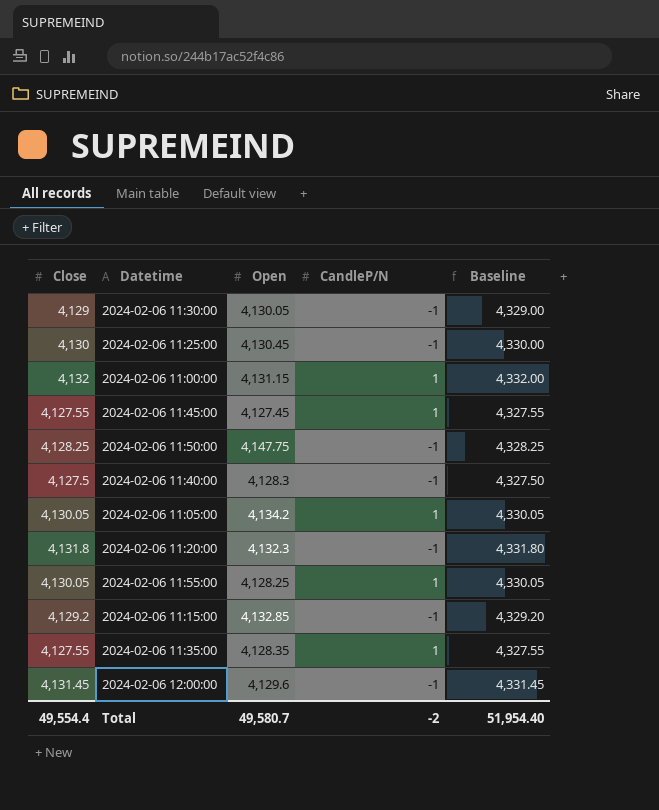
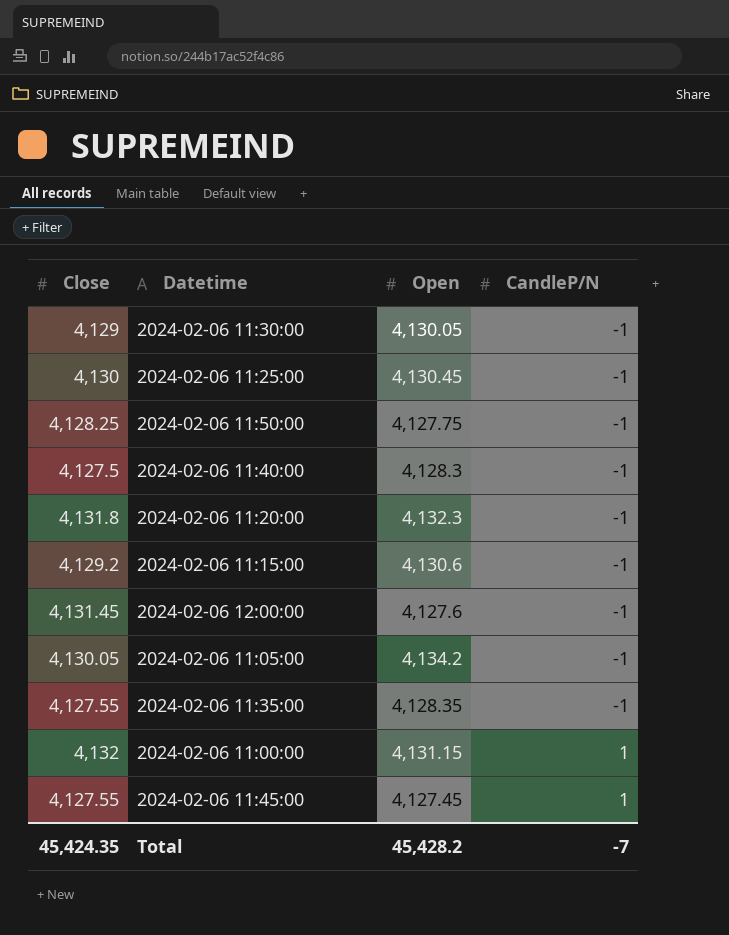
row order: none -> CandleP/N ascending
column Baseline | formula: [Close] + 200 -> none
row 2024-02-06 11:55:00: 4,130.05 | 4,128.25 | 1 | 4,330.05 -> none
2024-02-06 11:50:00 | Open: 4,147.75 -> 4,127.75
2024-02-06 11:15:00 | Open: 4,132.85 -> 4,130.6
2024-02-06 12:00:00 | Open: 4,129.6 -> 4,127.6
2024-02-06 11:05:00 | CandleP/N: 1 -> -1
2024-02-06 11:35:00 | CandleP/N: 1 -> -1
Total | Close: 49,554.4 -> 45,424.35
Total | Open: 49,580.7 -> 45,428.2
Total | CandleP/N: -2 -> -7

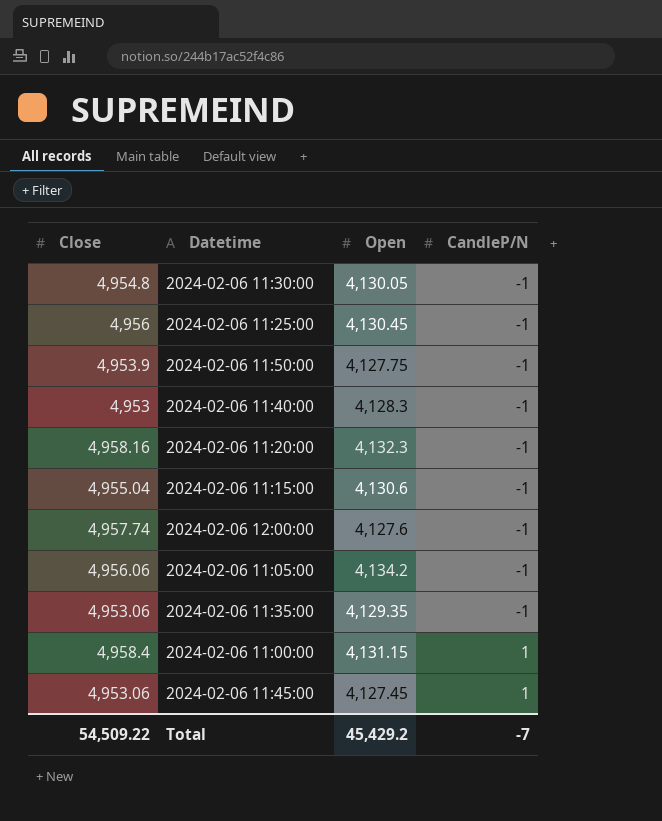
2024-02-06 11:30:00 | Close: 4,129 -> 4,954.8
2024-02-06 11:25:00 | Close: 4,130 -> 4,956
2024-02-06 11:50:00 | Close: 4,128.25 -> 4,953.9
2024-02-06 11:40:00 | Close: 4,127.5 -> 4,953
2024-02-06 11:20:00 | Close: 4,131.8 -> 4,958.16
2024-02-06 11:15:00 | Close: 4,129.2 -> 4,955.04
2024-02-06 12:00:00 | Close: 4,131.45 -> 4,957.74
2024-02-06 11:05:00 | Close: 4,130.05 -> 4,956.06
2024-02-06 11:35:00 | Close: 4,127.55 -> 4,953.06
2024-02-06 11:35:00 | Open: 4,128.35 -> 4,129.35
2024-02-06 11:00:00 | Close: 4,132 -> 4,958.4
2024-02-06 11:45:00 | Close: 4,127.55 -> 4,953.06
Total | Close: 45,424.35 -> 54,509.22
Total | Open: 45,428.2 -> 45,429.2

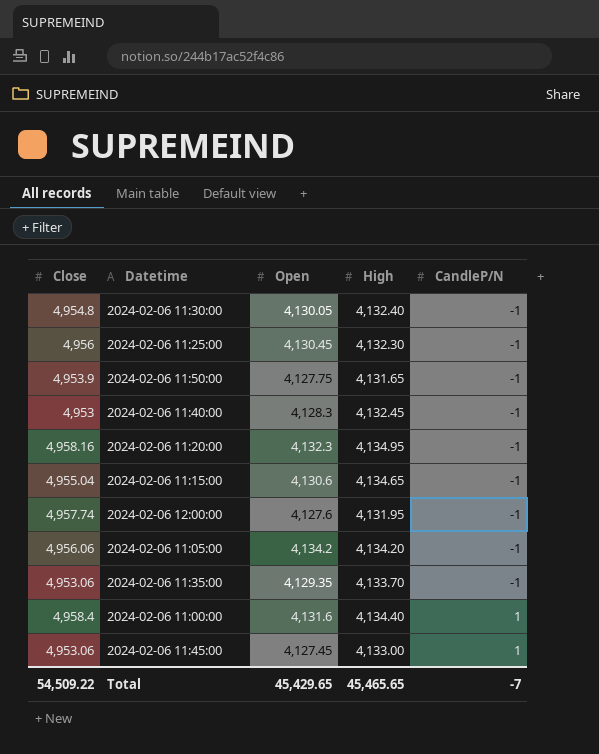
column High | position: none -> 4
2024-02-06 11:00:00 | Open: 4,131.15 -> 4,131.6
Total | Open: 45,429.2 -> 45,429.65

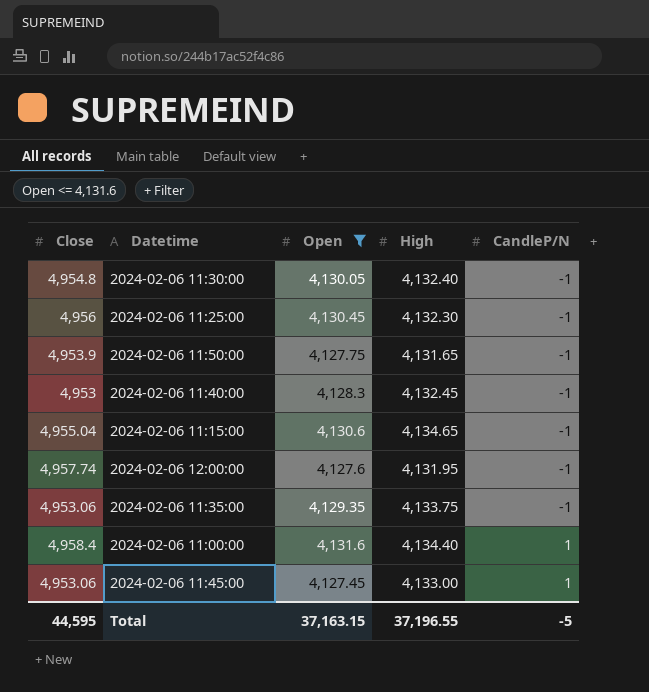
filter: none -> Open <= 4,131.6
2024-02-06 11:35:00 | High: 4,133.70 -> 4,133.75
Total | Close: 54,509.22 -> 44,595
Total | Open: 45,429.65 -> 37,163.15
Total | High: 45,465.65 -> 37,196.55
Total | CandleP/N: -7 -> -5

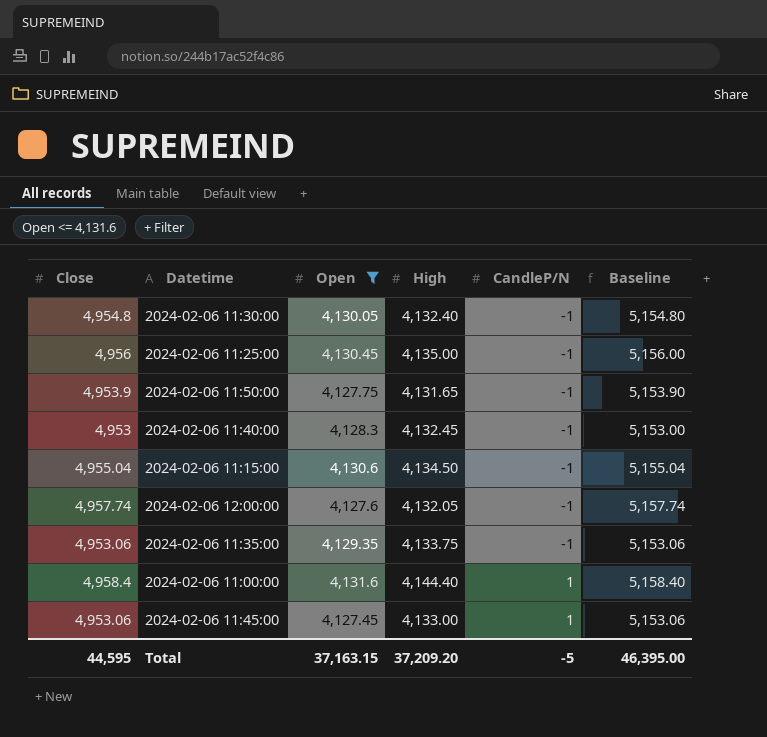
column Baseline | formula: none -> [Close] + 200
2024-02-06 11:25:00 | High: 4,132.30 -> 4,135.00
2024-02-06 11:15:00 | High: 4,134.65 -> 4,134.50
2024-02-06 12:00:00 | High: 4,131.95 -> 4,132.05
2024-02-06 11:00:00 | High: 4,134.40 -> 4,144.40
Total | High: 37,196.55 -> 37,209.20

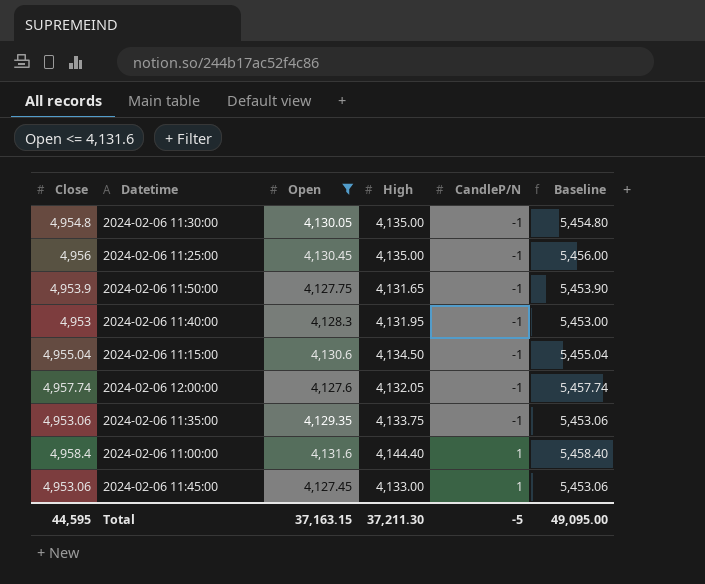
column Baseline | formula: [Close] + 200 -> [Close] + 500
2024-02-06 11:30:00 | High: 4,132.40 -> 4,135.00
2024-02-06 11:40:00 | High: 4,132.45 -> 4,131.95
Total | High: 37,209.20 -> 37,211.30
Total | Baseline: 46,395.00 -> 49,095.00

